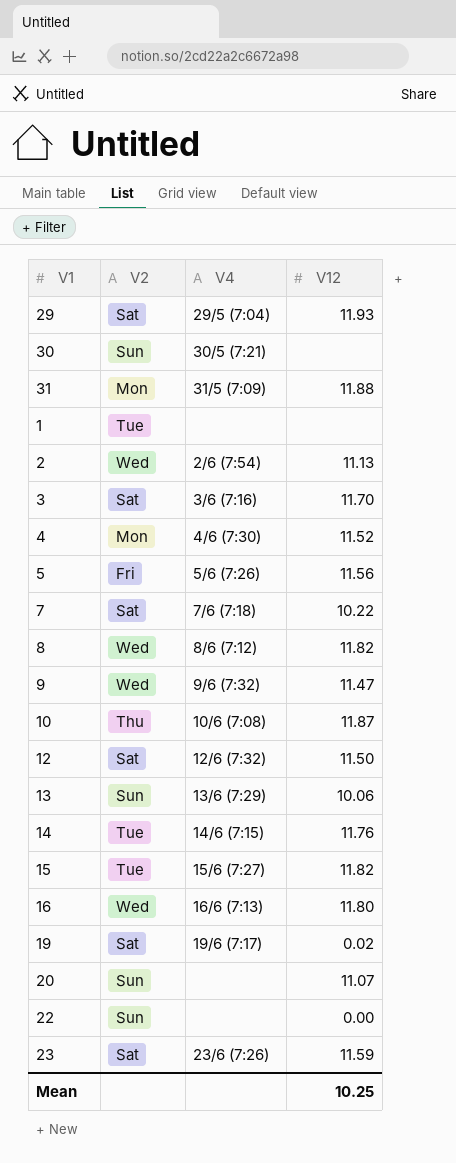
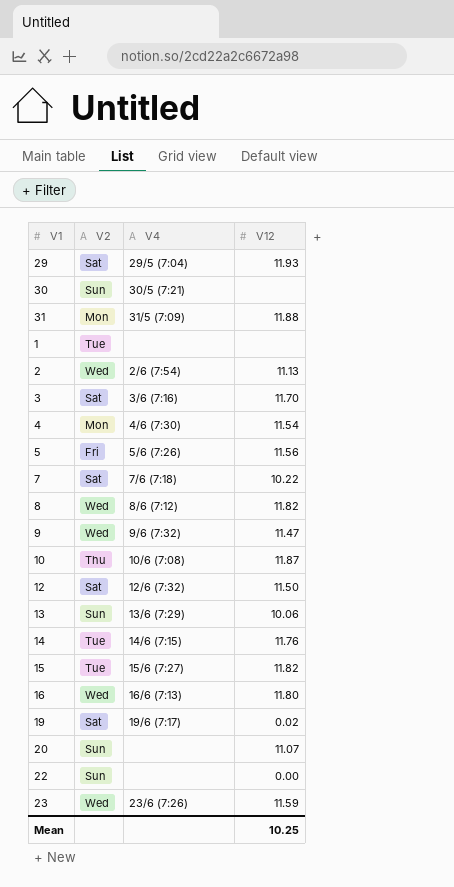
4 | V12: 11.52 -> 11.54
23 | V2: Sat -> Wed

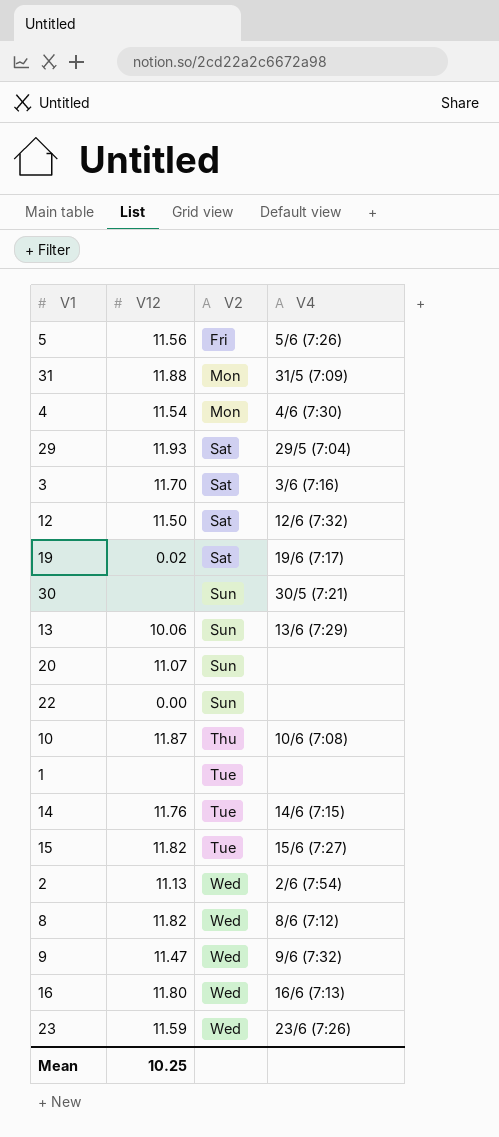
row order: none -> V2 ascending
column V12 | position: 4 -> 2
row 7: Sat | 7/6 (7:18) | 10.22 -> none

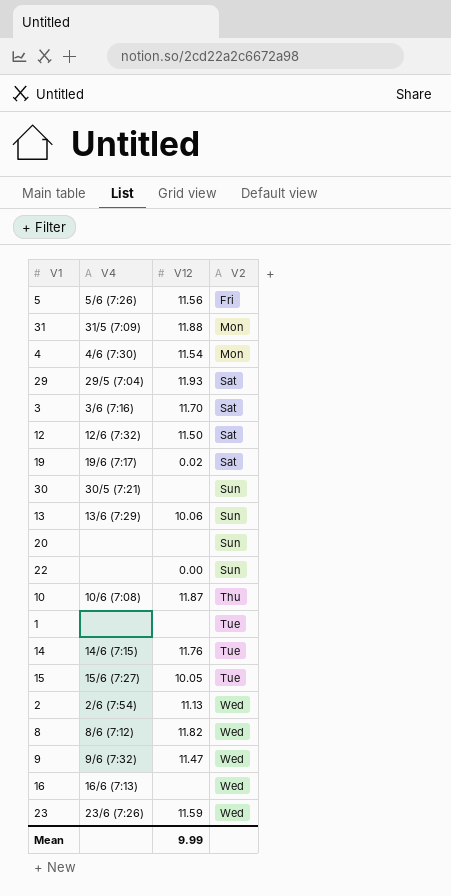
column V4 | position: 4 -> 2
20 | V12: 11.07 -> none
15 | V12: 11.82 -> 10.05
16 | V12: 11.80 -> none
Mean | V12: 10.25 -> 9.99

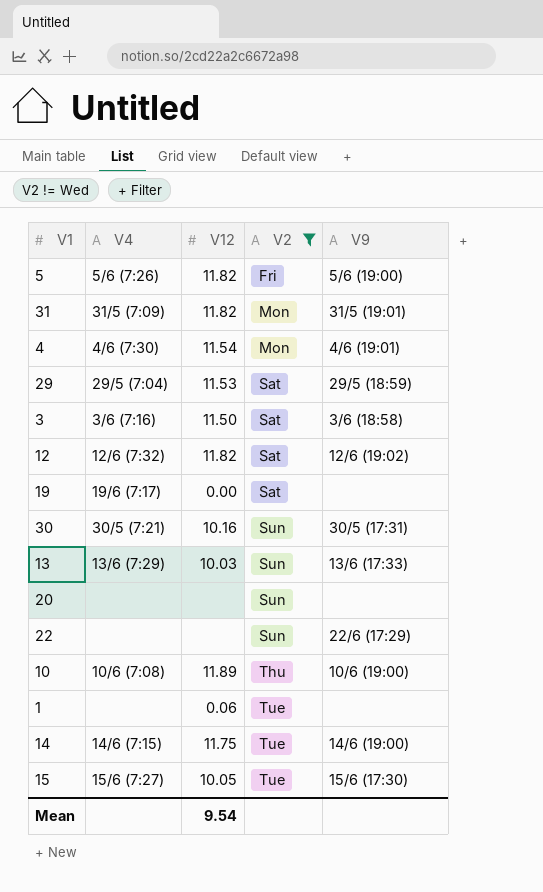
filter: none -> V2 != Wed
column V9 | position: none -> 5
5 | V12: 11.56 -> 11.82
31 | V12: 11.88 -> 11.82
29 | V12: 11.93 -> 11.53
3 | V12: 11.70 -> 11.50
12 | V12: 11.50 -> 11.82
19 | V12: 0.02 -> 0.00
30 | V12: none -> 10.16
13 | V12: 10.06 -> 10.03
22 | V12: 0.00 -> none
10 | V12: 11.87 -> 11.89
1 | V12: none -> 0.06
14 | V12: 11.76 -> 11.75
Mean | V12: 9.99 -> 9.54

